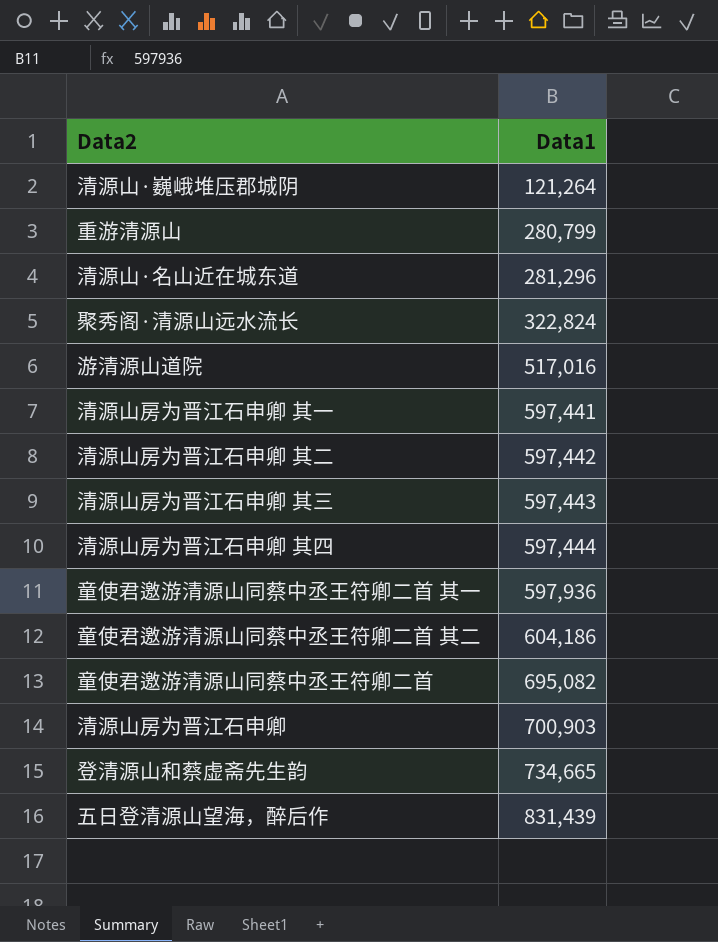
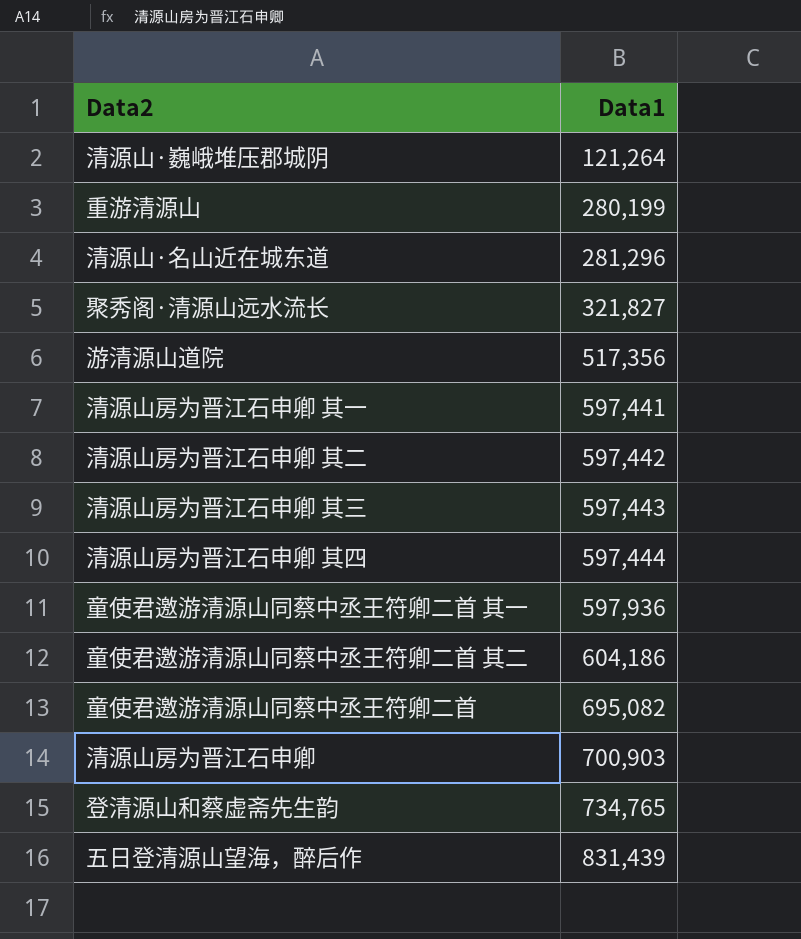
重游清源山 | Data1: 280,799 -> 280,199
聚秀阁·清源山远水流长 | Data1: 322,824 -> 321,827
游清源山道院 | Data1: 517,016 -> 517,356
登清源山和蔡虚斋先生韵 | Data1: 734,665 -> 734,765

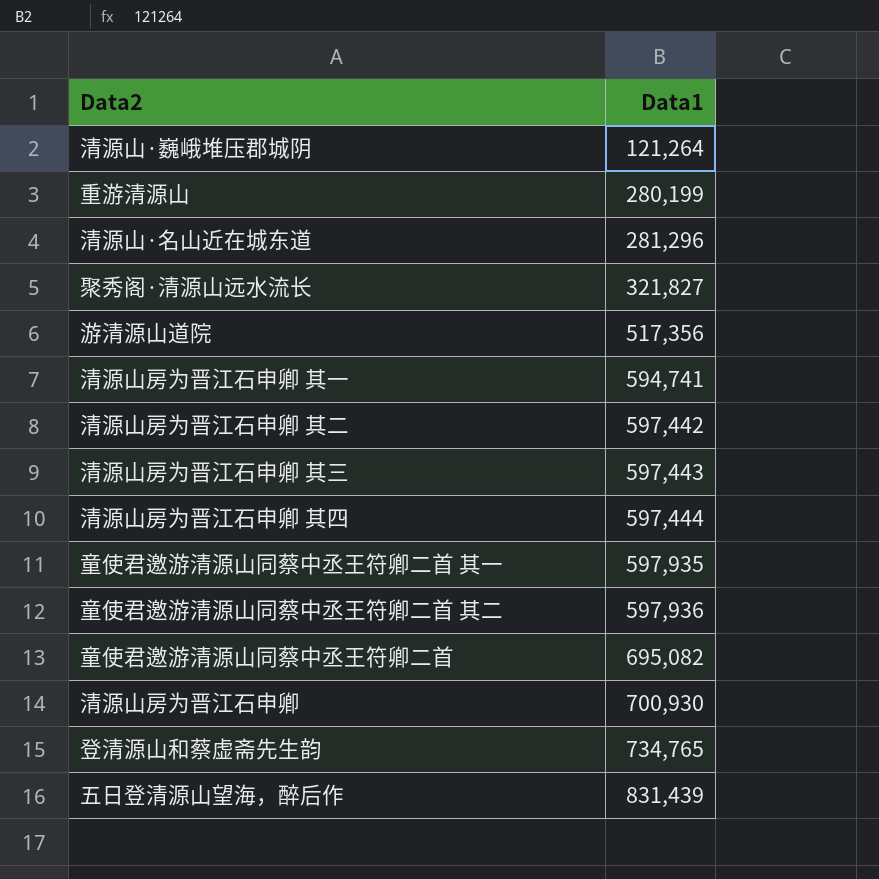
清源山房为晋江石申卿 其一 | Data1: 597,441 -> 594,741
童使君邀游清源山同蔡中丞王符卿二首 其一 | Data1: 597,936 -> 597,935
童使君邀游清源山同蔡中丞王符卿二首 其二 | Data1: 604,186 -> 597,936
清源山房为晋江石申卿 | Data1: 700,903 -> 700,930

